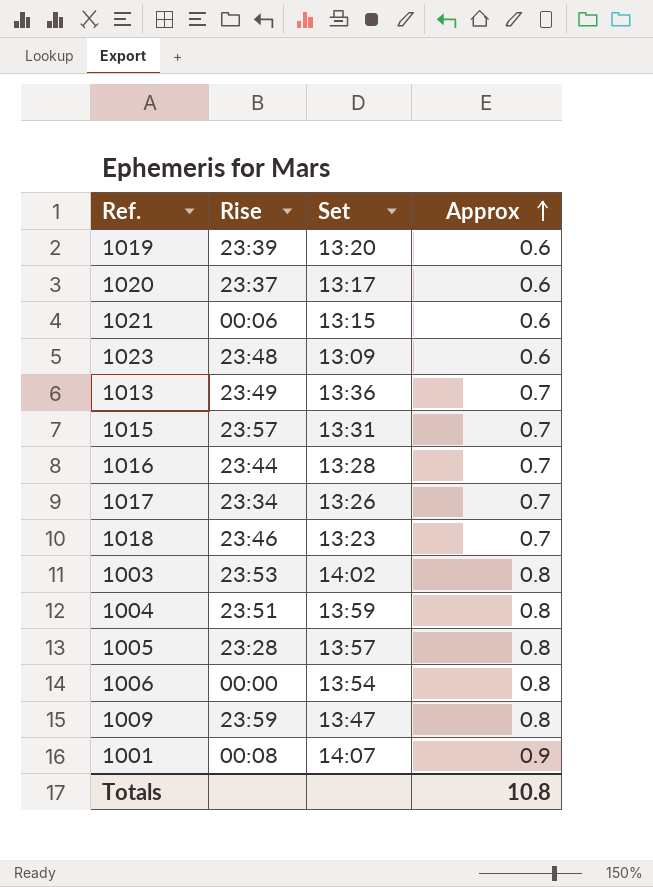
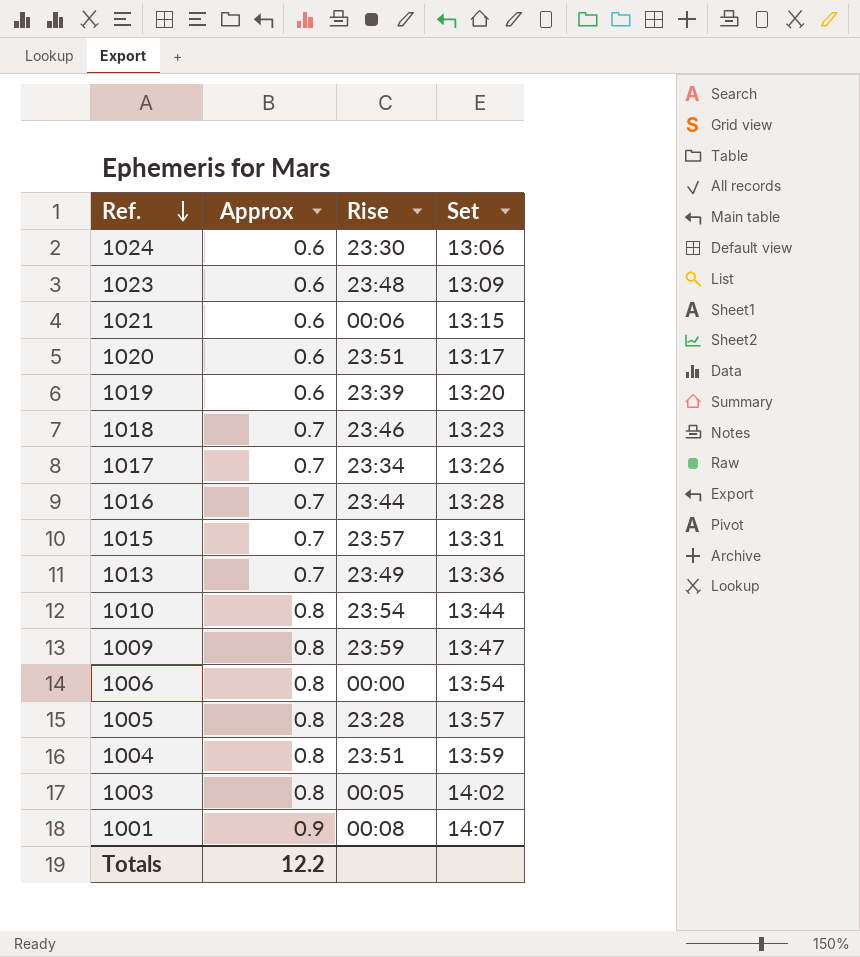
row order: Approx ascending -> Ref. descending
column Approx | position: 4 -> 2
row 1024: none -> 0.6 | 23:30 | 13:06
1020 | Rise: 23:37 -> 23:51
row 1010: none -> 0.8 | 23:54 | 13:44
1003 | Rise: 23:53 -> 00:05
Totals | Approx: 10.8 -> 12.2

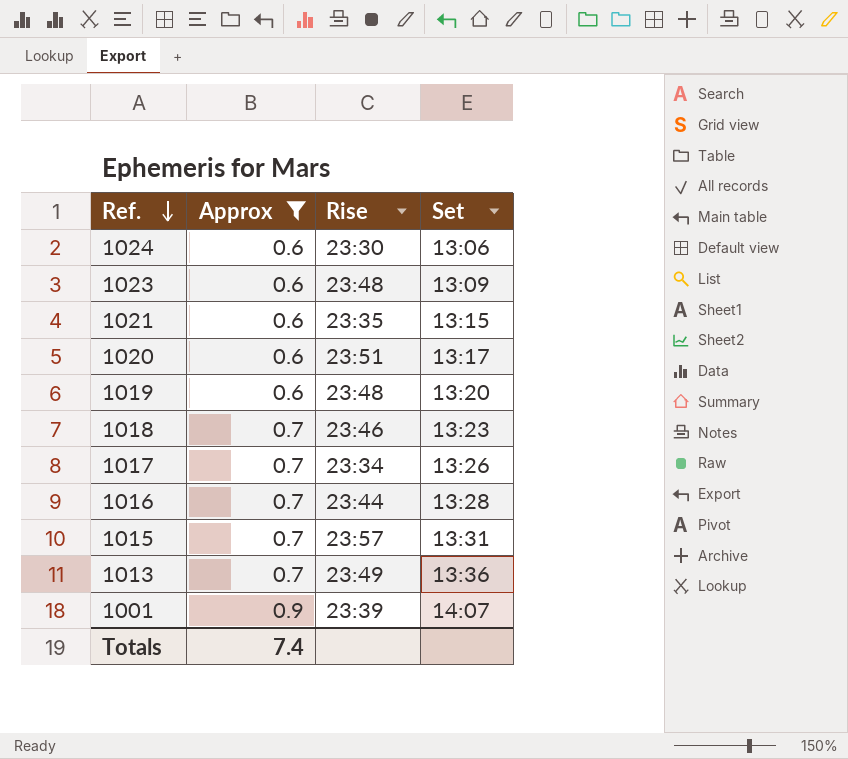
filter: none -> Approx != 0.8
1021 | Rise: 00:06 -> 23:35
1019 | Rise: 23:39 -> 23:48
1001 | Rise: 00:08 -> 23:39
Totals | Approx: 12.2 -> 7.4

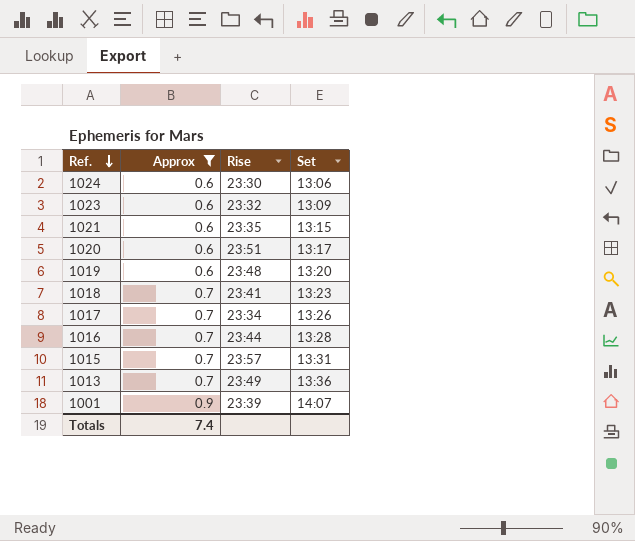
1023 | Rise: 23:48 -> 23:32
1018 | Rise: 23:46 -> 23:41

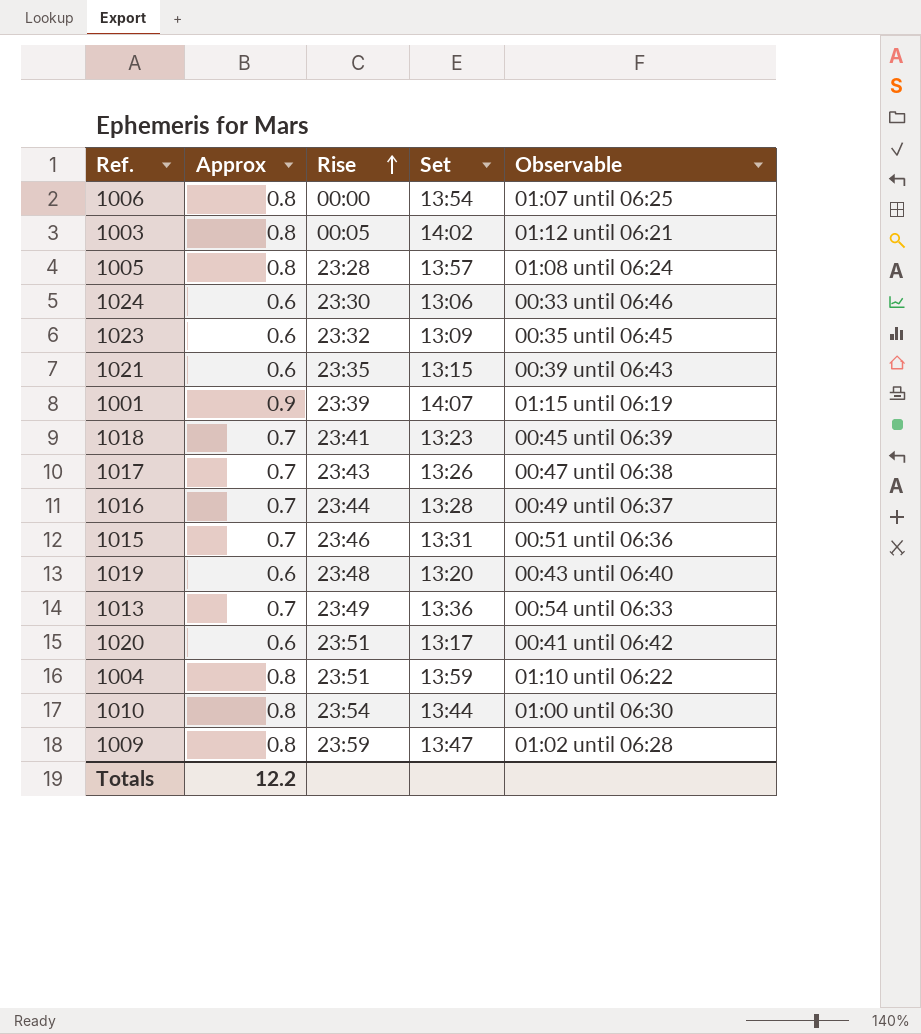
filter: Approx != 0.8 -> none
row order: Ref. descending -> Rise ascending
column Observable | position: none -> 5
1017 | Rise: 23:34 -> 23:43
1015 | Rise: 23:57 -> 23:46
Totals | Approx: 7.4 -> 12.2

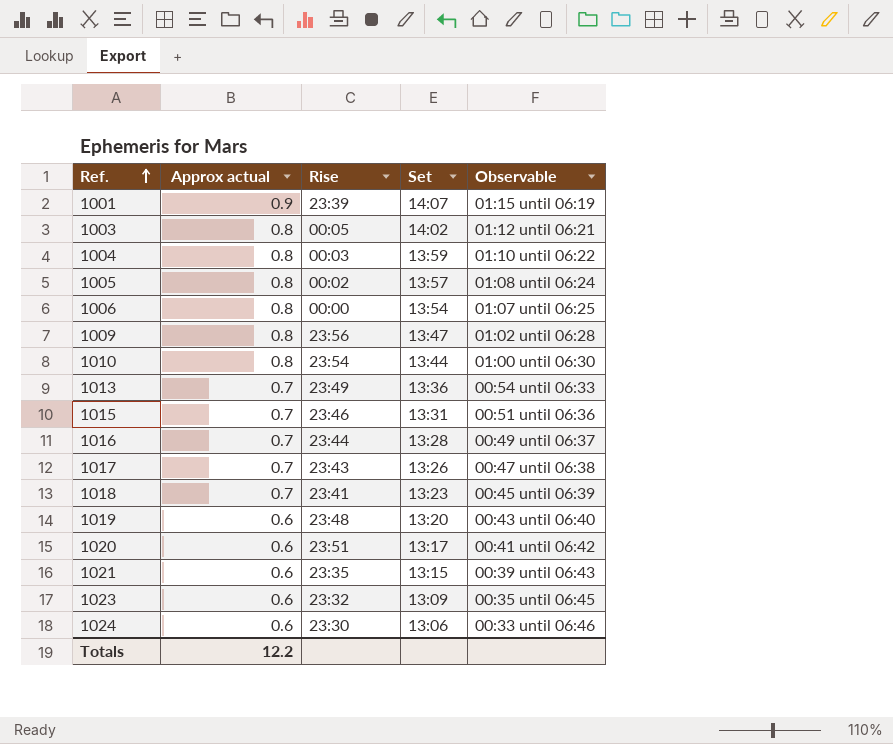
row order: Rise ascending -> Ref. ascending
column name: Approx -> Approx actual
1004 | Rise: 23:51 -> 00:03
1005 | Rise: 23:28 -> 00:02
1009 | Rise: 23:59 -> 23:56

